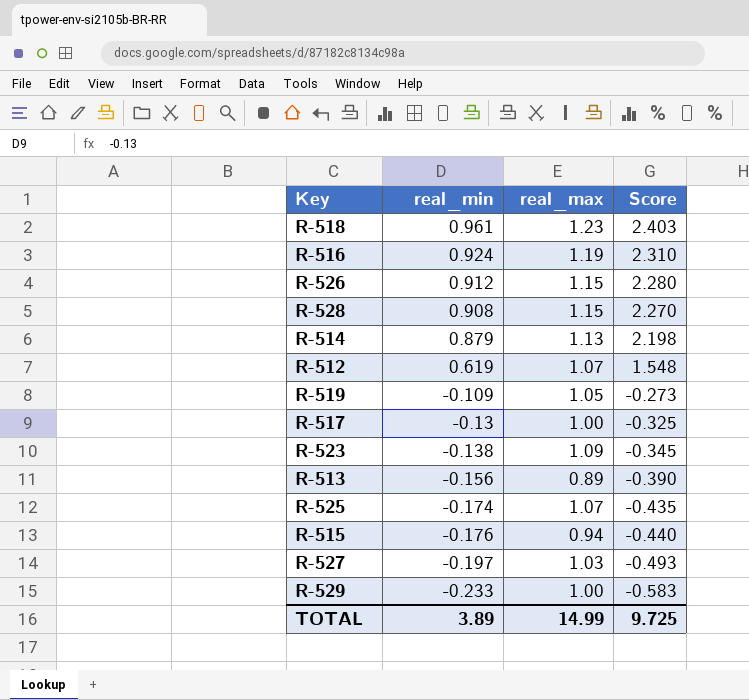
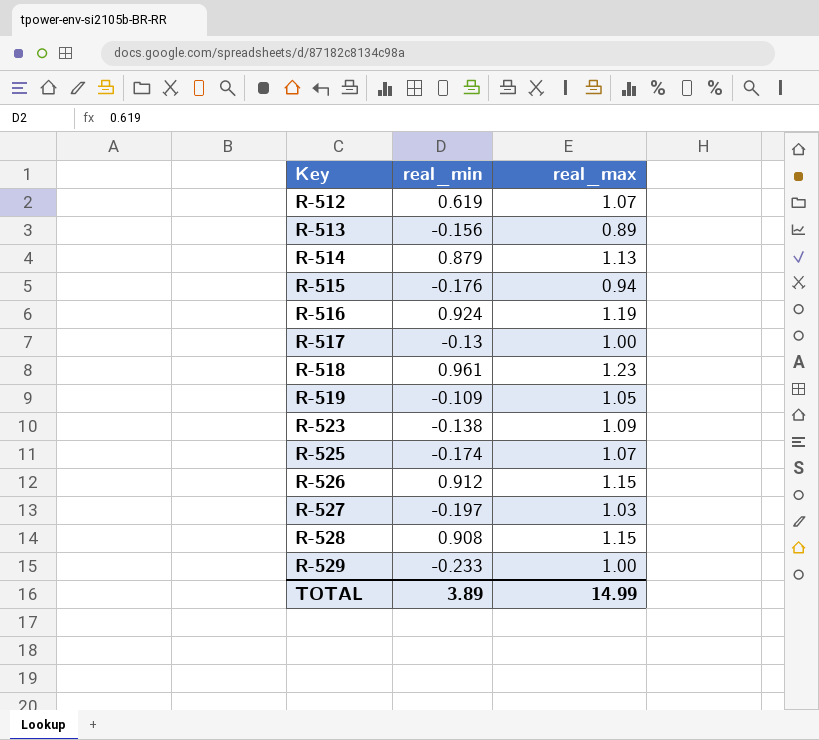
row order: real_min descending -> Key ascending
column Score | formula: [real_min] * 2.5 -> none

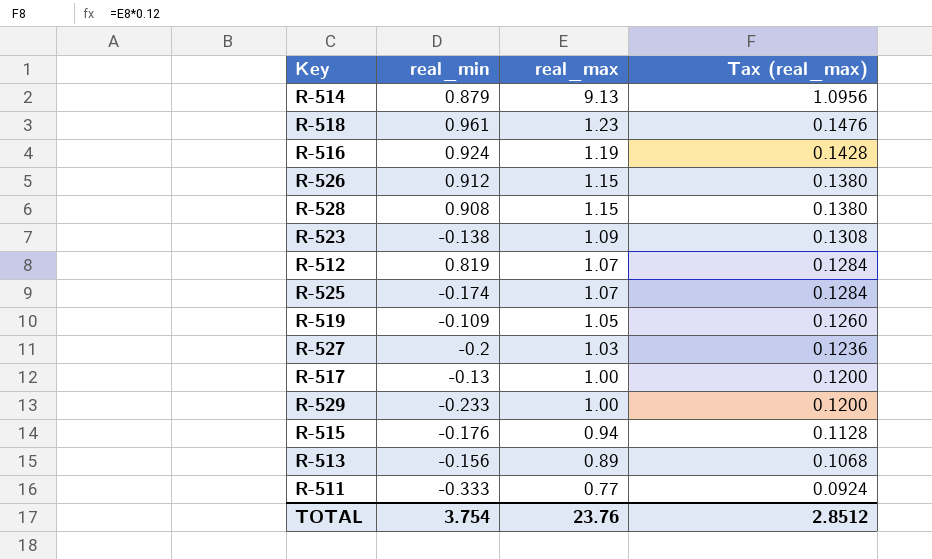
row order: Key ascending -> real_max descending
column Tax (real_max) | formula: none -> [real_max] * 0.12
R-514 | real_max: 1.13 -> 9.13
R-512 | real_min: 0.619 -> 0.819
R-527 | real_min: -0.197 -> -0.2
row R-511: none -> -0.333 | 0.77 | 0.0924
TOTAL | real_min: 3.89 -> 3.754
TOTAL | real_max: 14.99 -> 23.76

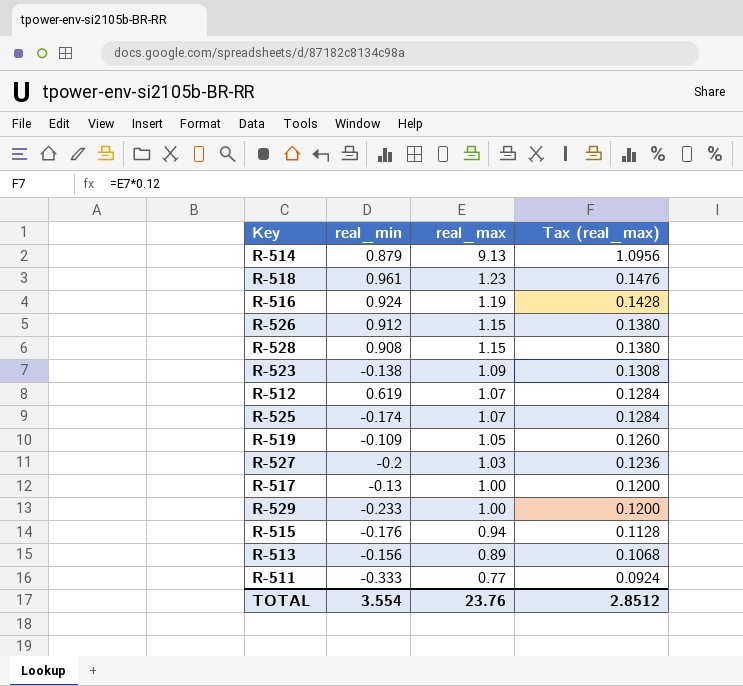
R-512 | real_min: 0.819 -> 0.619
TOTAL | real_min: 3.754 -> 3.554

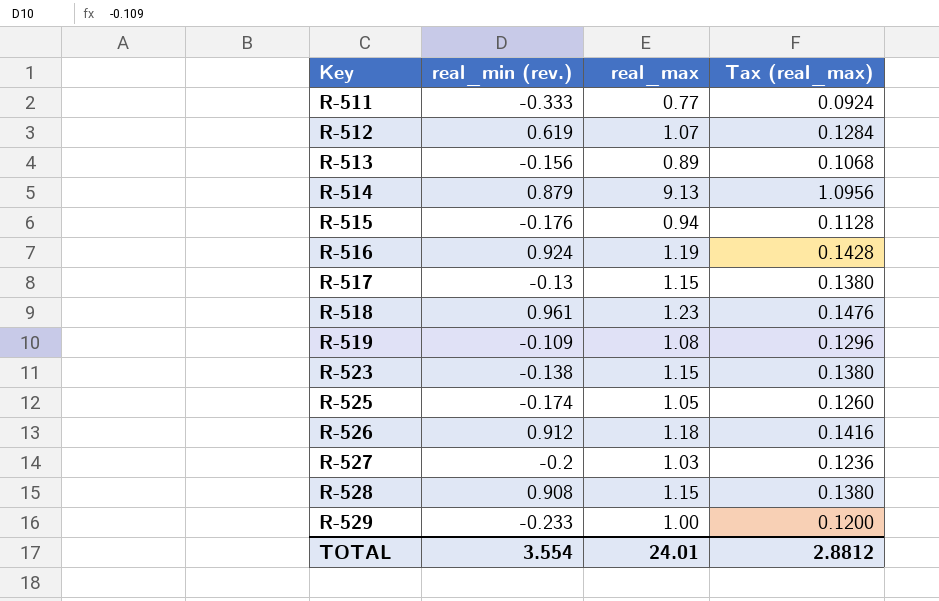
row order: real_max descending -> Key ascending
column name: real_min -> real_min (rev.)
R-517 | real_max: 1.00 -> 1.15
R-517 | Tax (real_max): 0.1200 -> 0.1380
R-519 | real_max: 1.05 -> 1.08
R-519 | Tax (real_max): 0.1260 -> 0.1296
R-523 | real_max: 1.09 -> 1.15
R-523 | Tax (real_max): 0.1308 -> 0.1380
R-525 | real_max: 1.07 -> 1.05
R-525 | Tax (real_max): 0.1284 -> 0.1260
R-526 | real_max: 1.15 -> 1.18
R-526 | Tax (real_max): 0.1380 -> 0.1416
TOTAL | real_max: 23.76 -> 24.01
TOTAL | Tax (real_max): 2.8512 -> 2.8812

